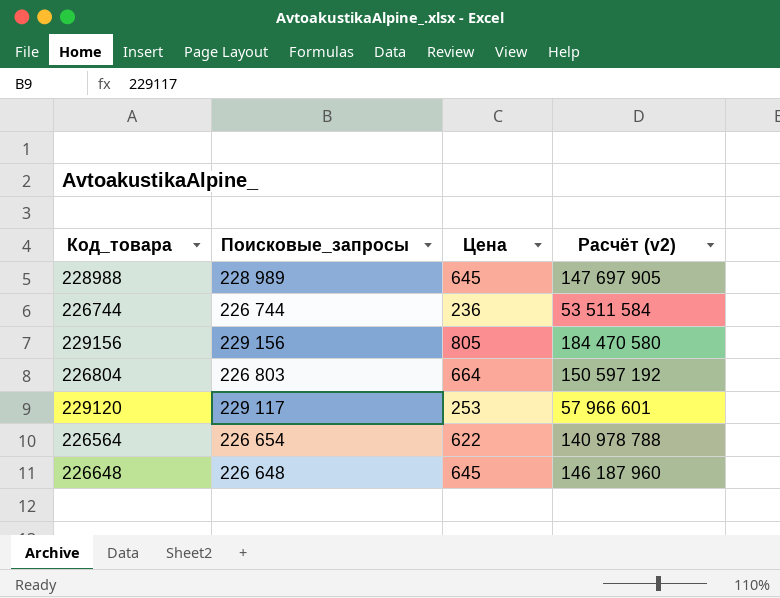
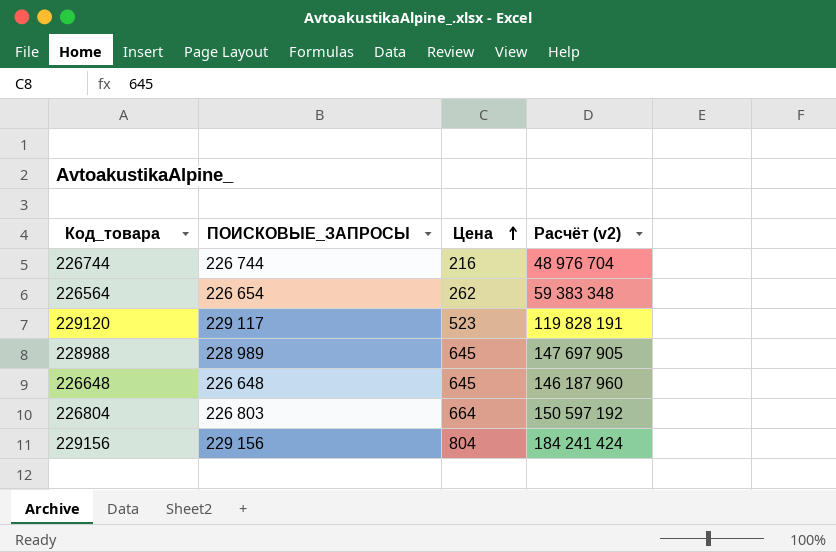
row order: none -> Цена ascending
column name: Поисковые_запросы -> ПОИСКОВЫЕ_ЗАПРОСЫ
226744 | Цена: 236 -> 216
226744 | Расчёт (v2): 53 511 584 -> 48 976 704
226564 | Цена: 622 -> 262
226564 | Расчёт (v2): 140 978 788 -> 59 383 348
229120 | Цена: 253 -> 523
229120 | Расчёт (v2): 57 966 601 -> 119 828 191
229156 | Цена: 805 -> 804
229156 | Расчёт (v2): 184 470 580 -> 184 241 424

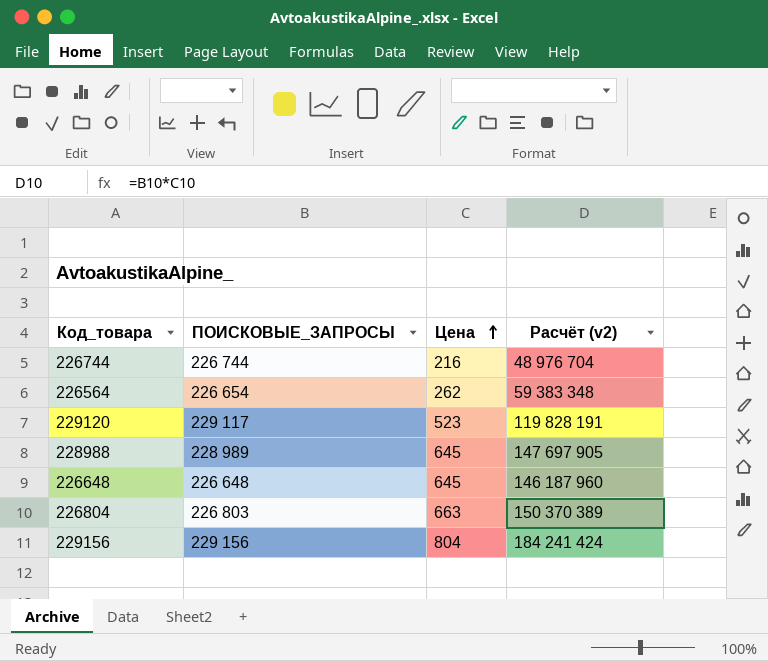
226804 | Цена: 664 -> 663
226804 | Расчёт (v2): 150 597 192 -> 150 370 389

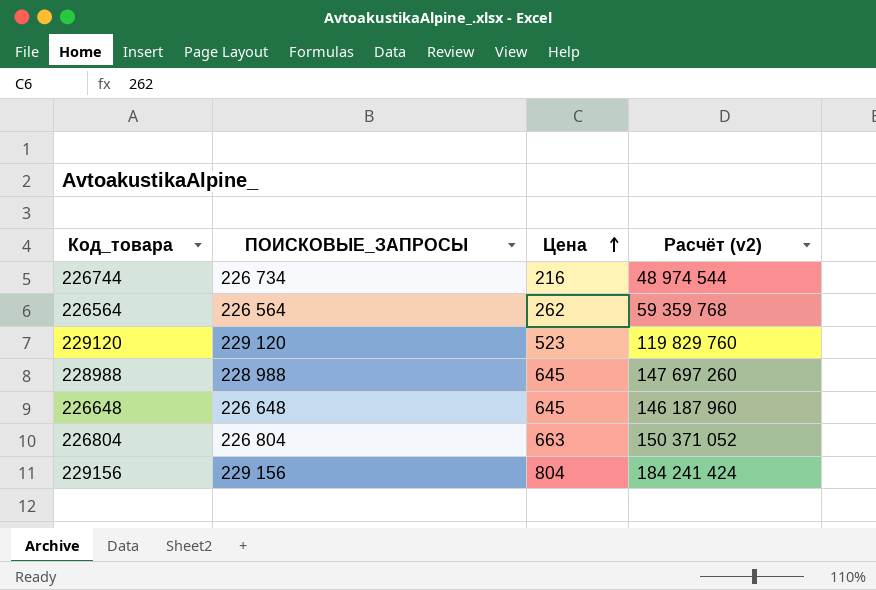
226744 | ПОИСКОВЫЕ_ЗАПРОСЫ: 226 744 -> 226 734
226744 | Расчёт (v2): 48 976 704 -> 48 974 544
226564 | ПОИСКОВЫЕ_ЗАПРОСЫ: 226 654 -> 226 564
226564 | Расчёт (v2): 59 383 348 -> 59 359 768
229120 | ПОИСКОВЫЕ_ЗАПРОСЫ: 229 117 -> 229 120
229120 | Расчёт (v2): 119 828 191 -> 119 829 760
228988 | ПОИСКОВЫЕ_ЗАПРОСЫ: 228 989 -> 228 988
228988 | Расчёт (v2): 147 697 905 -> 147 697 260
226804 | ПОИСКОВЫЕ_ЗАПРОСЫ: 226 803 -> 226 804
226804 | Расчёт (v2): 150 370 389 -> 150 371 052

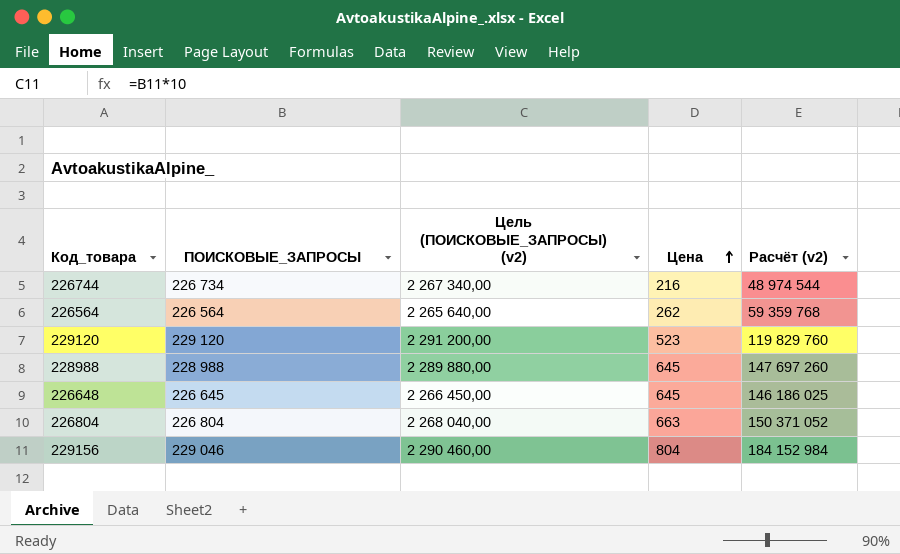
column Цель (ПОИСКОВЫЕ_ЗАПРОСЫ) (v2) | formula: none -> [ПОИСКОВЫЕ_ЗАПРОСЫ] * 10
226648 | ПОИСКОВЫЕ_ЗАПРОСЫ: 226 648 -> 226 645
226648 | Расчёт (v2): 146 187 960 -> 146 186 025
229156 | ПОИСКОВЫЕ_ЗАПРОСЫ: 229 156 -> 229 046
229156 | Расчёт (v2): 184 241 424 -> 184 152 984

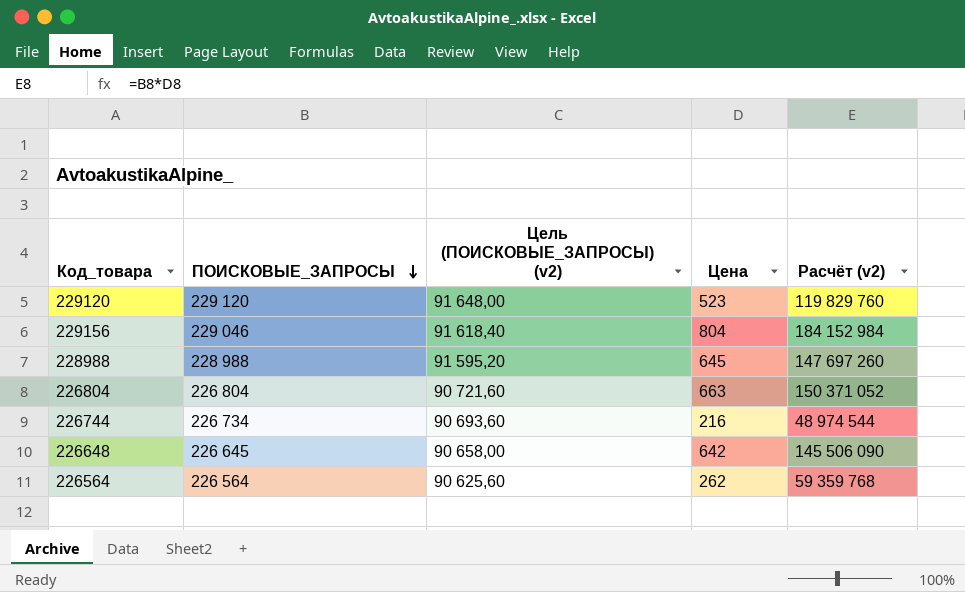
row order: Цена ascending -> ПОИСКОВЫЕ_ЗАПРОСЫ descending
column Цель (ПОИСКОВЫЕ_ЗАПРОСЫ) (v2) | formula: [ПОИСКОВЫЕ_ЗАПРОСЫ] * 10 -> [ПОИСКОВЫЕ_ЗАПРОСЫ] * 0,4
226648 | Цена: 645 -> 642
226648 | Расчёт (v2): 146 186 025 -> 145 506 090

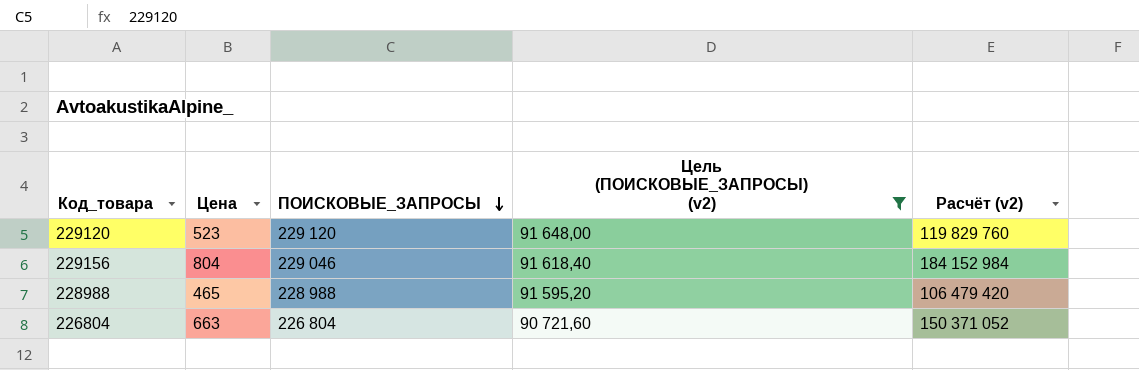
filter: none -> Цель (ПОИСКОВЫЕ_ЗАПРОСЫ) (v2) >= 90 721,60
column Цена | position: 4 -> 2
228988 | Цена: 645 -> 465
228988 | Расчёт (v2): 147 697 260 -> 106 479 420

